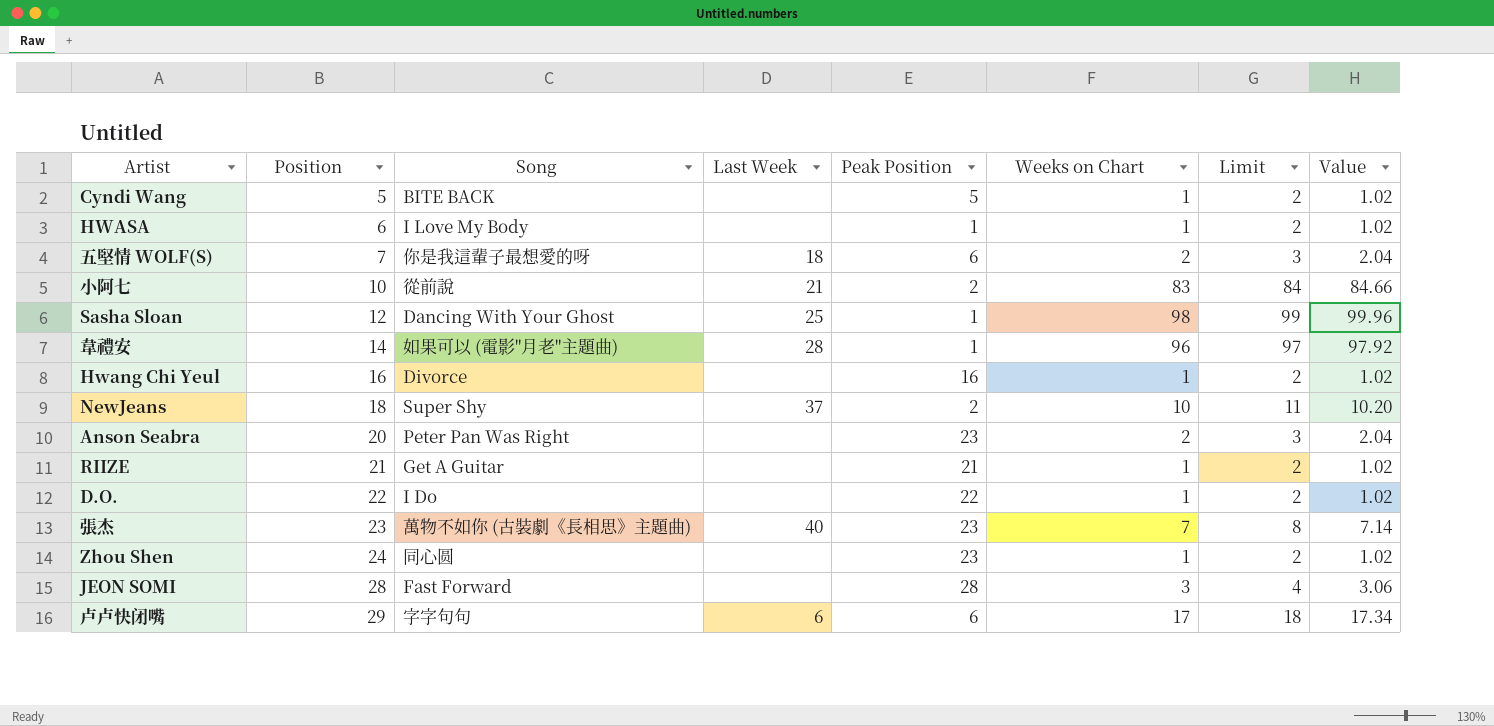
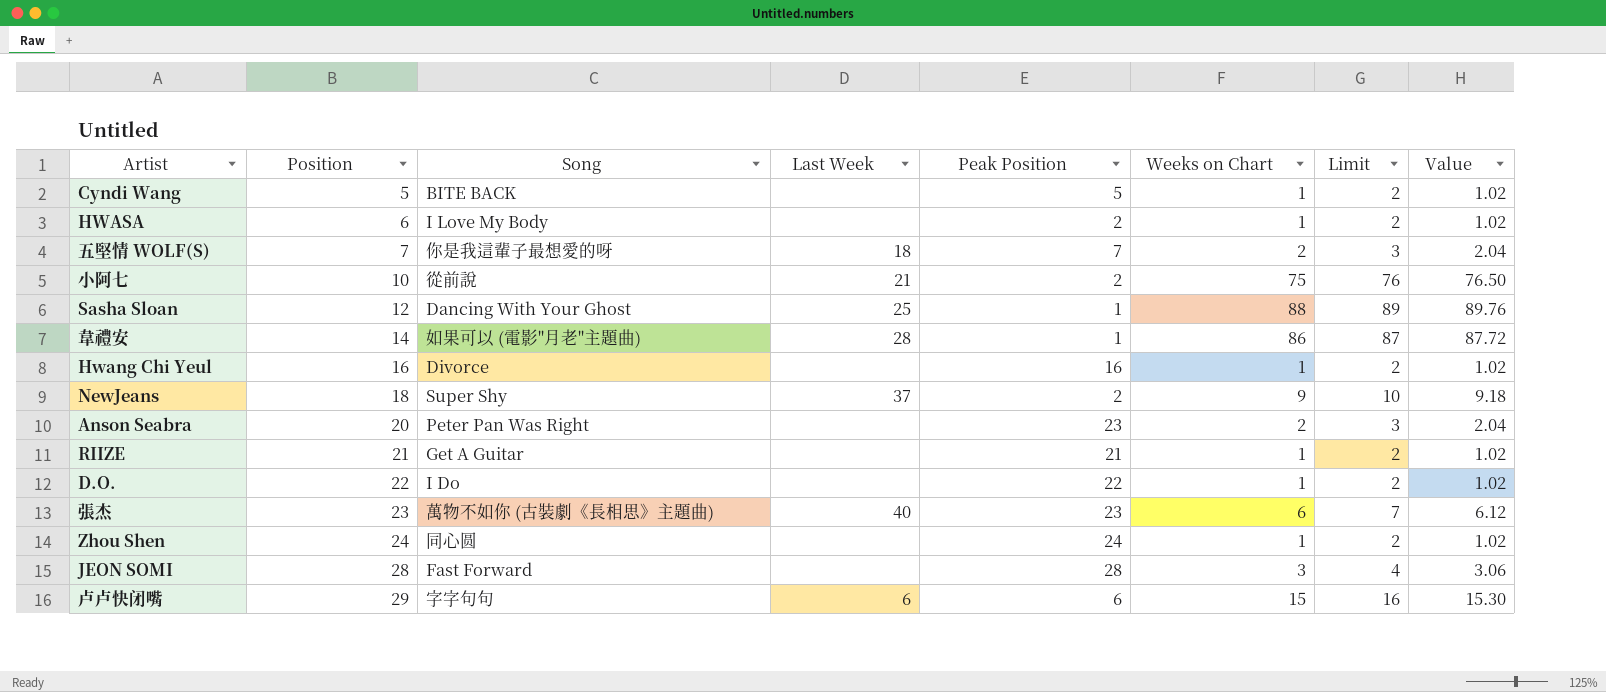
HWASA | Peak Position: 1 -> 2
五堅情 WOLF(S) | Peak Position: 6 -> 7
小阿七 | Weeks on Chart: 83 -> 75
小阿七 | Limit: 84 -> 76
小阿七 | Value: 84.66 -> 76.50
Sasha Sloan | Weeks on Chart: 98 -> 88
Sasha Sloan | Limit: 99 -> 89
Sasha Sloan | Value: 99.96 -> 89.76
韋禮安 | Weeks on Chart: 96 -> 86
韋禮安 | Limit: 97 -> 87
韋禮安 | Value: 97.92 -> 87.72
NewJeans | Weeks on Chart: 10 -> 9
NewJeans | Limit: 11 -> 10
NewJeans | Value: 10.20 -> 9.18
張杰 | Weeks on Chart: 7 -> 6
張杰 | Limit: 8 -> 7
張杰 | Value: 7.14 -> 6.12
Zhou Shen | Peak Position: 23 -> 24
卢卢快闭嘴 | Weeks on Chart: 17 -> 15
卢卢快闭嘴 | Limit: 18 -> 16
卢卢快闭嘴 | Value: 17.34 -> 15.30

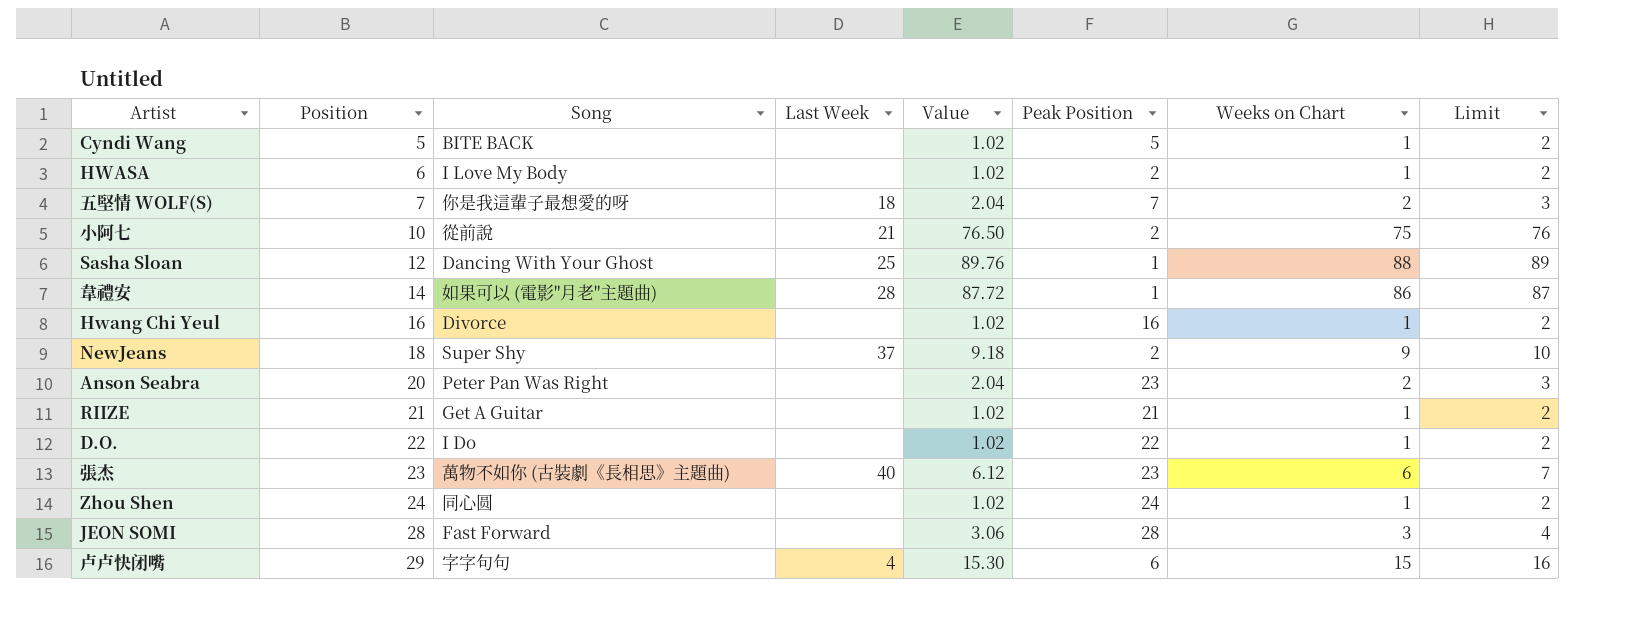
column Value | position: 8 -> 5
卢卢快闭嘴 | Last Week: 6 -> 4

